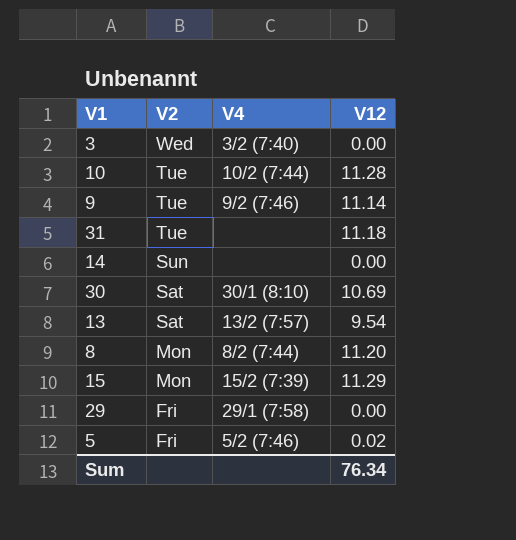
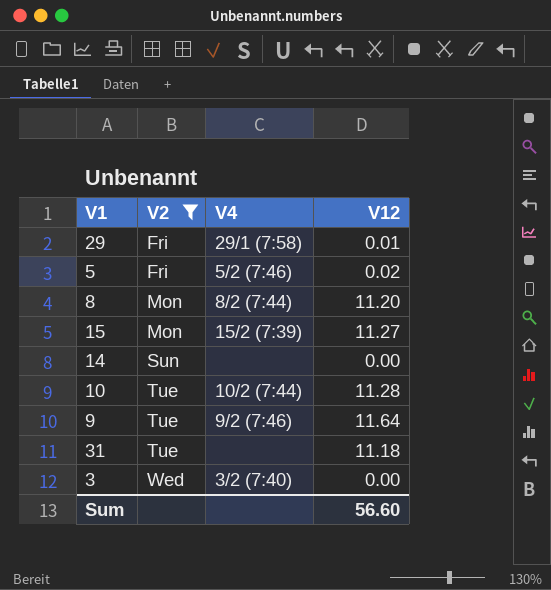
filter: none -> V2 != Sat
row order: V2 descending -> V2 ascending
29 | V12: 0.00 -> 0.01
15 | V12: 11.29 -> 11.27
9 | V12: 11.14 -> 11.64
Sum | V12: 76.34 -> 56.60

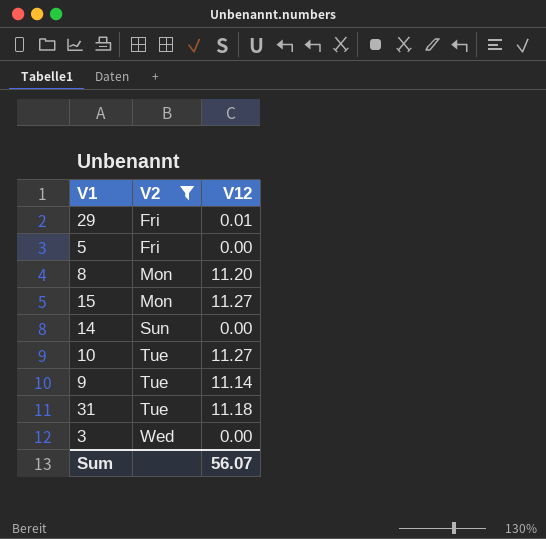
column V4 | position: 3 -> none
5 | V12: 0.02 -> 0.00
10 | V12: 11.28 -> 11.27
9 | V12: 11.64 -> 11.14
Sum | V12: 56.60 -> 56.07

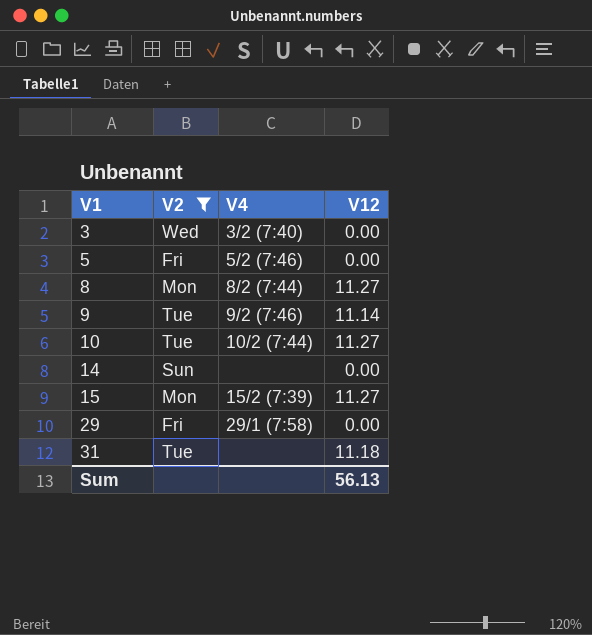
row order: V2 ascending -> V1 ascending
column V4 | position: none -> 3
8 | V12: 11.20 -> 11.27
29 | V12: 0.01 -> 0.00
Sum | V12: 56.07 -> 56.13

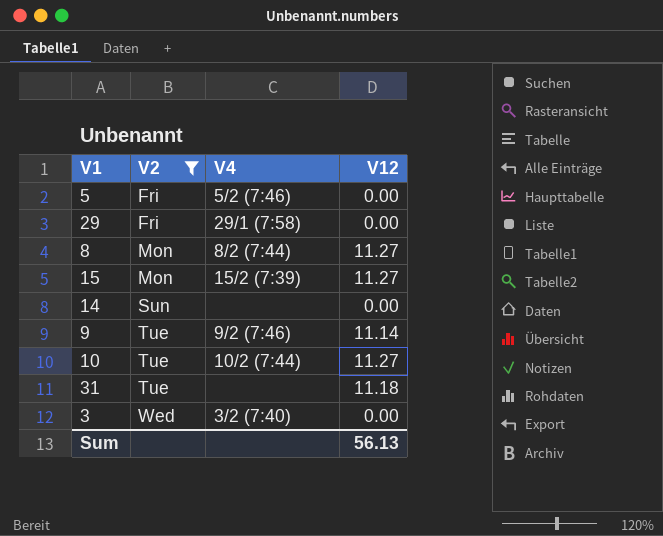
row order: V1 ascending -> V2 ascending

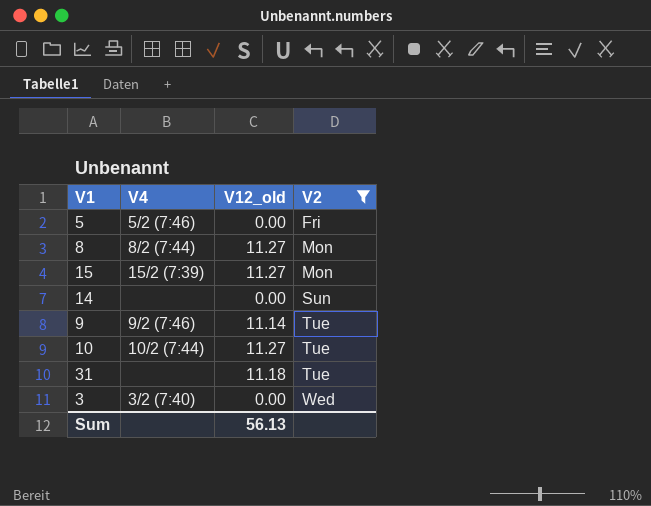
column name: V12 -> V12_old
column V2 | position: 2 -> 4
row 29: Fri | 29/1 (7:58) | 0.00 -> none

